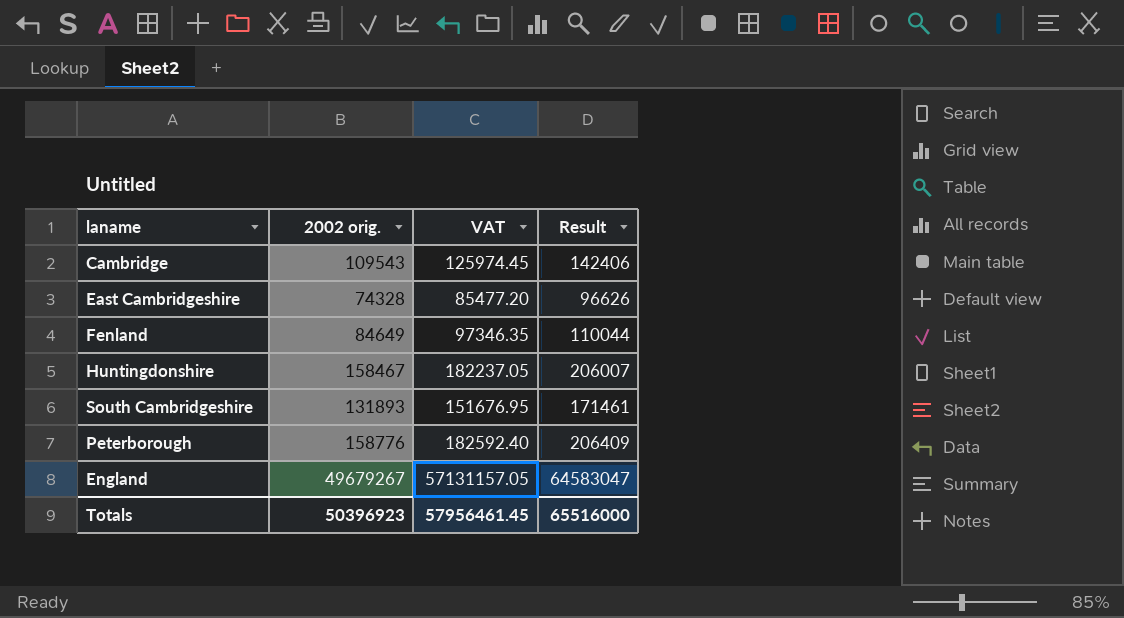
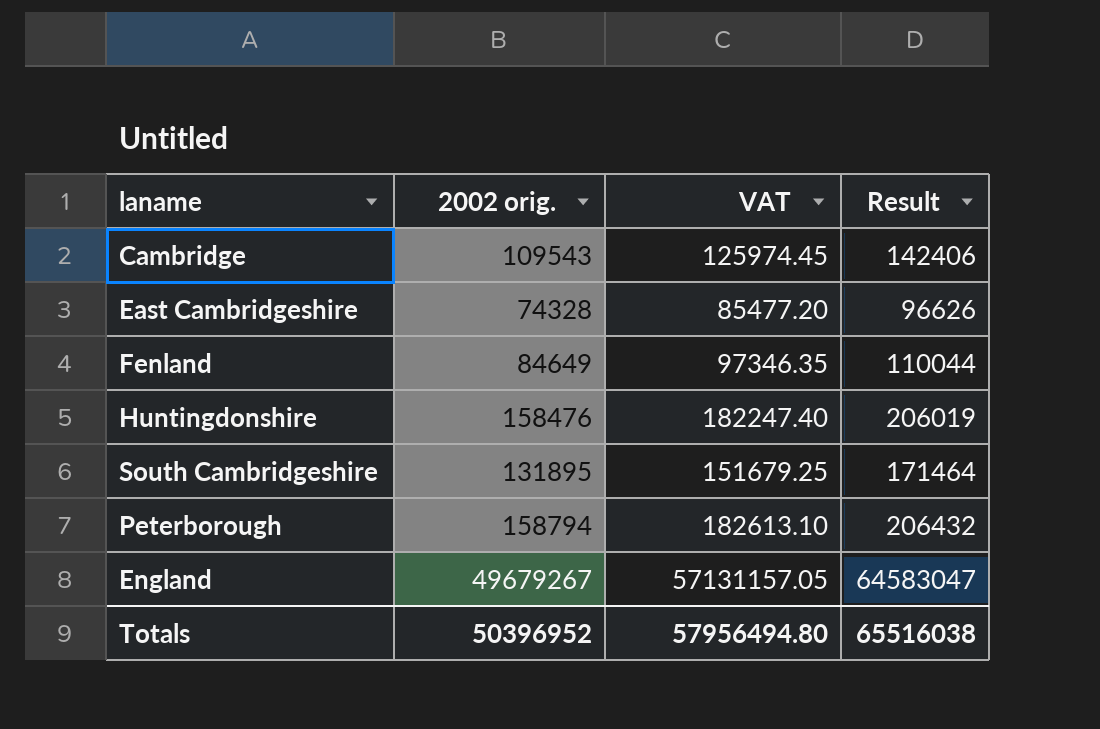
Huntingdonshire | 2002 orig.: 158467 -> 158476
Huntingdonshire | VAT: 182237.05 -> 182247.40
Huntingdonshire | Result: 206007 -> 206019
South Cambridgeshire | 2002 orig.: 131893 -> 131895
South Cambridgeshire | VAT: 151676.95 -> 151679.25
South Cambridgeshire | Result: 171461 -> 171464
Peterborough | 2002 orig.: 158776 -> 158794
Peterborough | VAT: 182592.40 -> 182613.10
Peterborough | Result: 206409 -> 206432
Totals | 2002 orig.: 50396923 -> 50396952
Totals | VAT: 57956461.45 -> 57956494.80
Totals | Result: 65516000 -> 65516038

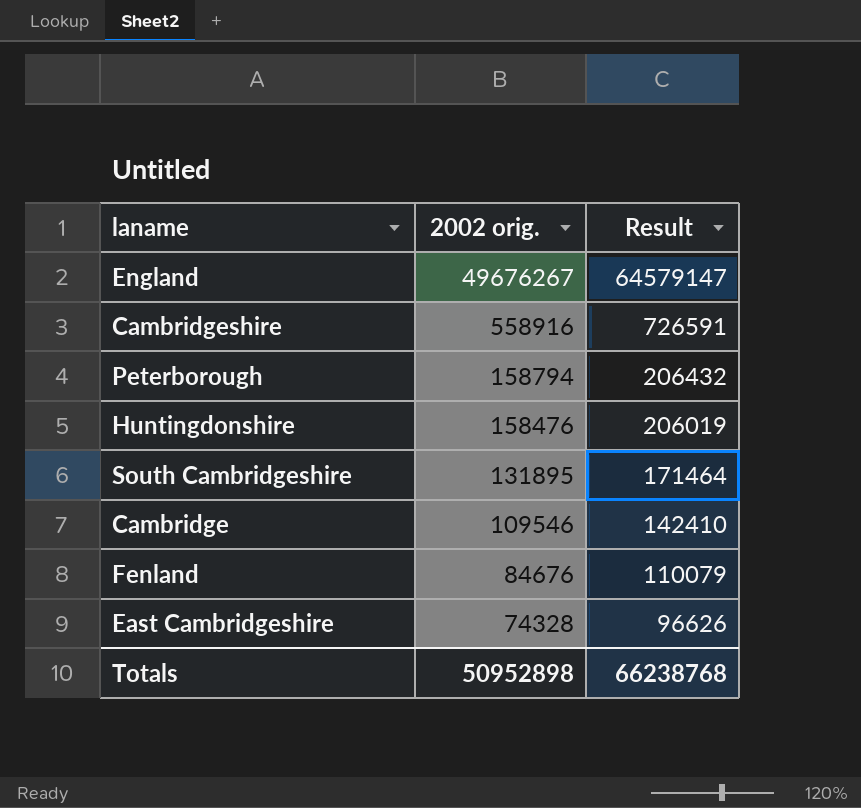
row order: none -> 2002 orig. descending
column VAT | formula: [2002 orig.] * 1.15 -> none
England | 2002 orig.: 49679267 -> 49676267
England | Result: 64583047 -> 64579147
row Cambridgeshire: none -> 558916 | 726591
Cambridge | 2002 orig.: 109543 -> 109546
Cambridge | Result: 142406 -> 142410
Fenland | 2002 orig.: 84649 -> 84676
Fenland | Result: 110044 -> 110079
Totals | 2002 orig.: 50396952 -> 50952898
Totals | Result: 65516038 -> 66238768

